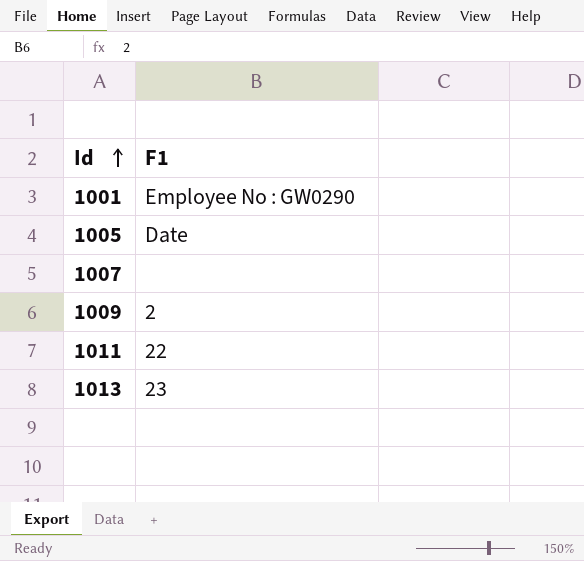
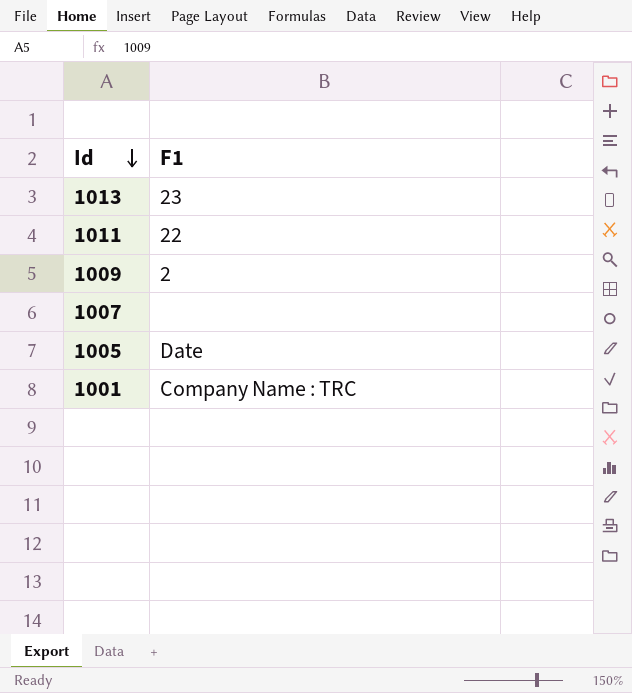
row order: Id ascending -> Id descending
1001 | F1: Employee No : GW0290 -> Company Name : TRC

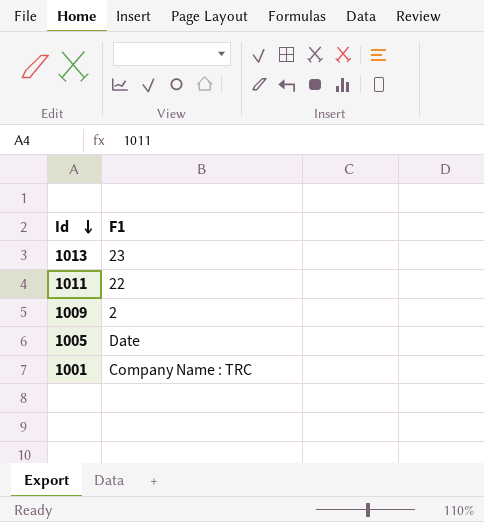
row 1007: none -> none

